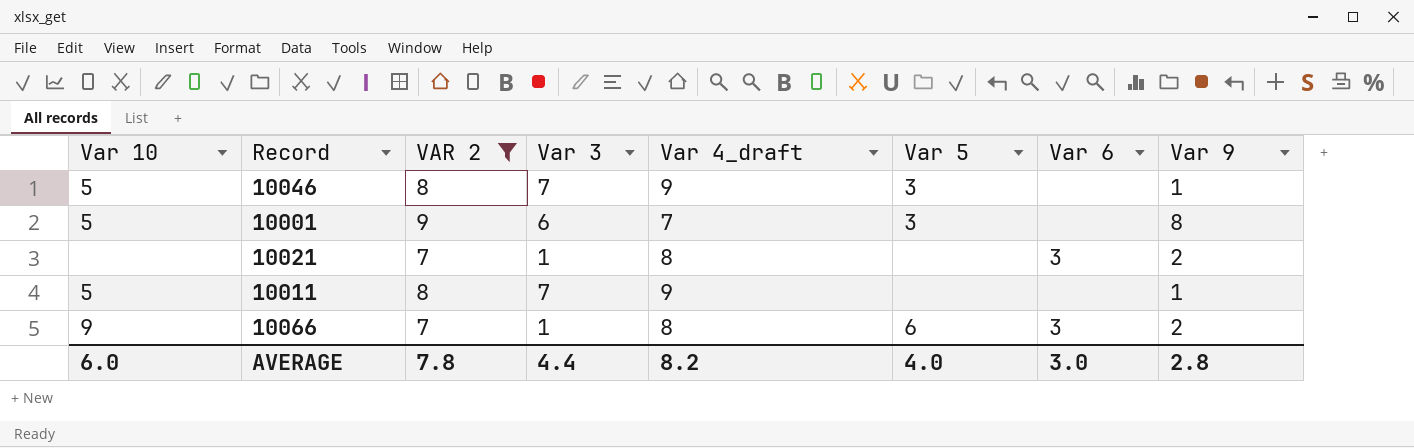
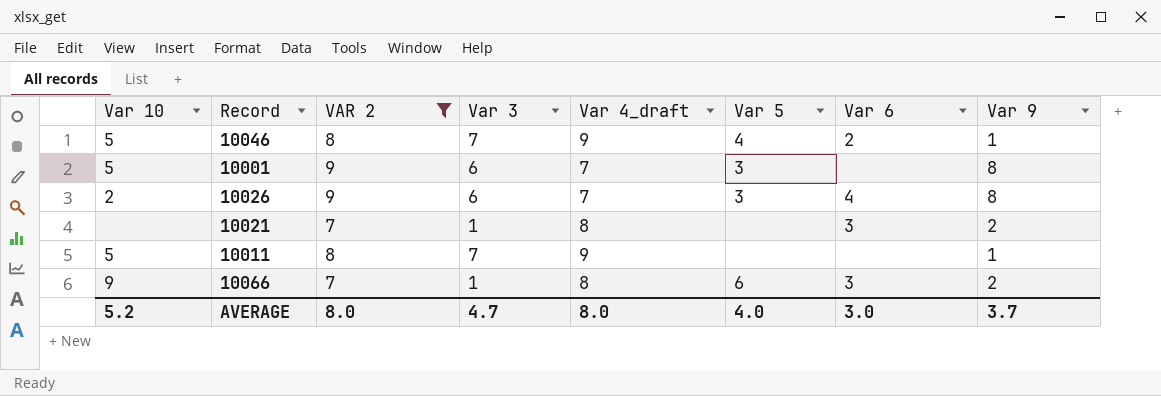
10046 | Var 5: 3 -> 4
10046 | Var 6: none -> 2
row 10026: none -> 2 | 9 | 6 | 7 | 3 | 4 | 8
AVERAGE | Var 10: 6.0 -> 5.2
AVERAGE | VAR 2: 7.8 -> 8.0
AVERAGE | Var 3: 4.4 -> 4.7
AVERAGE | Var 4_draft: 8.2 -> 8.0
AVERAGE | Var 9: 2.8 -> 3.7

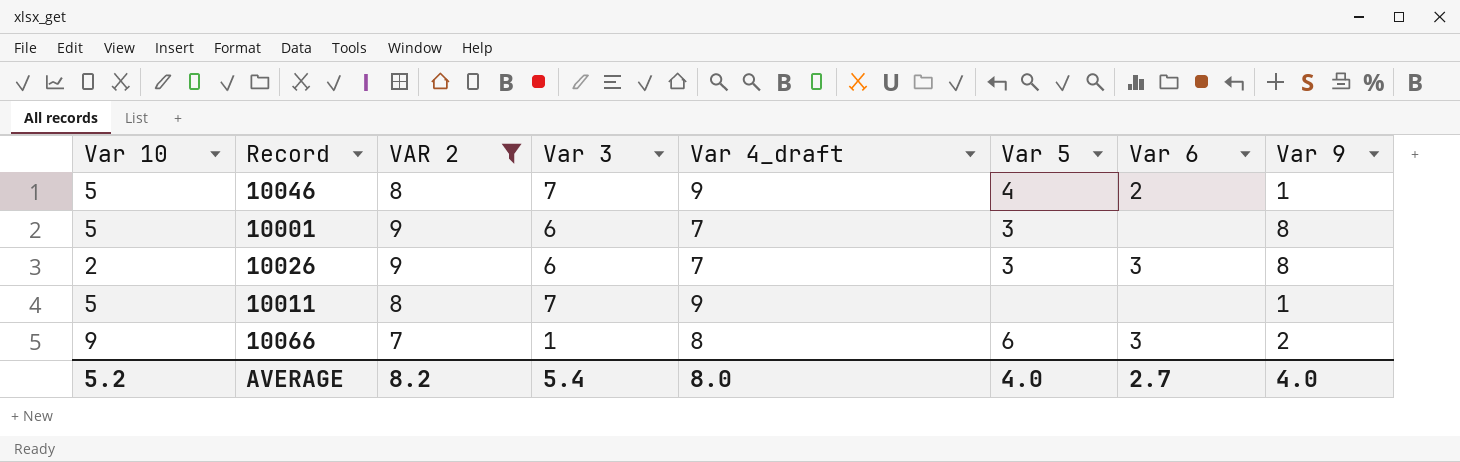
row 10021: none | 7 | 1 | 8 | none | 3 | 2 -> none
10026 | Var 6: 4 -> 3
AVERAGE | VAR 2: 8.0 -> 8.2
AVERAGE | Var 3: 4.7 -> 5.4
AVERAGE | Var 6: 3.0 -> 2.7
AVERAGE | Var 9: 3.7 -> 4.0

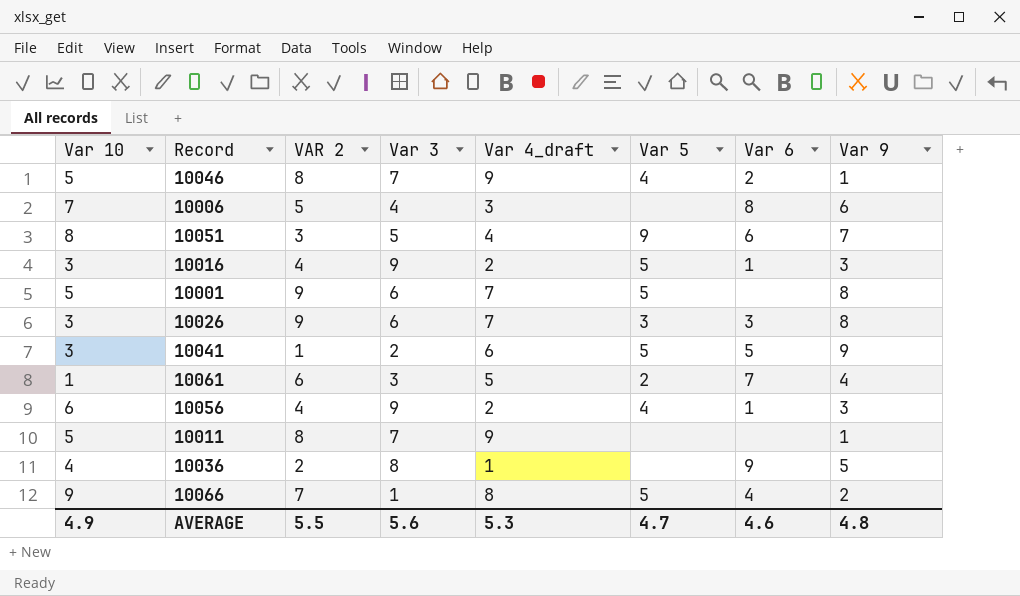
filter: VAR 2 >= 7 -> none
10001 | Var 5: 3 -> 5
10026 | Var 10: 2 -> 3
10066 | Var 5: 6 -> 5
10066 | Var 6: 3 -> 4
AVERAGE | Var 10: 5.2 -> 4.9
AVERAGE | VAR 2: 8.2 -> 5.5
AVERAGE | Var 3: 5.4 -> 5.6
AVERAGE | Var 4_draft: 8.0 -> 5.3
AVERAGE | Var 5: 4.0 -> 4.7
AVERAGE | Var 6: 2.7 -> 4.6
AVERAGE | Var 9: 4.0 -> 4.8

